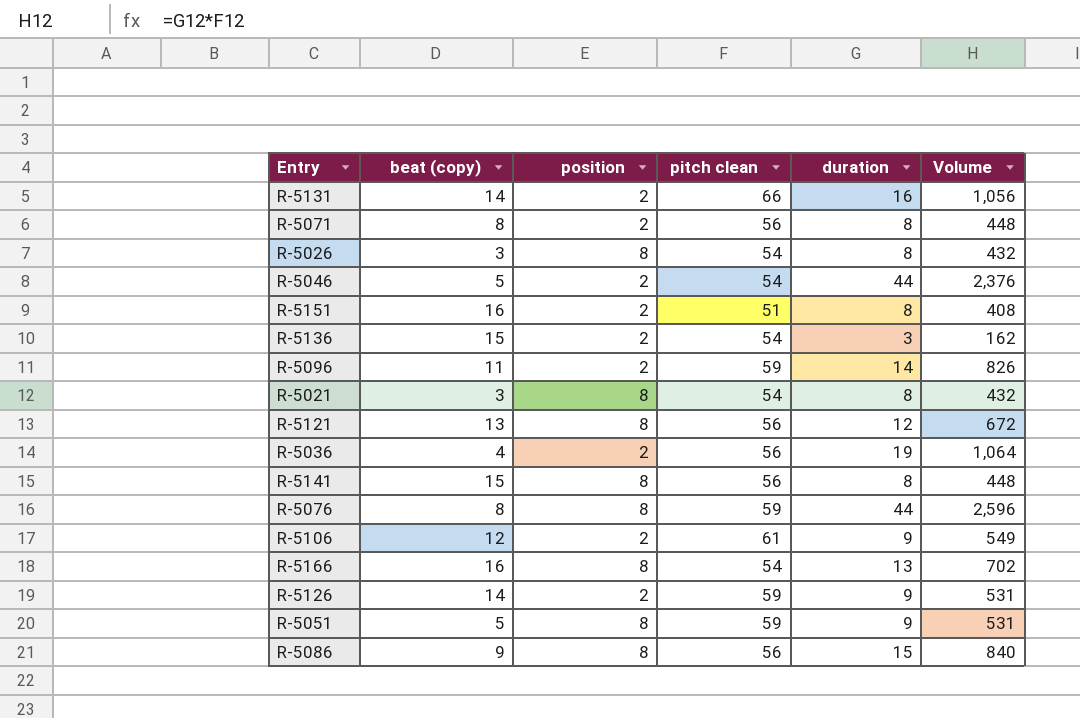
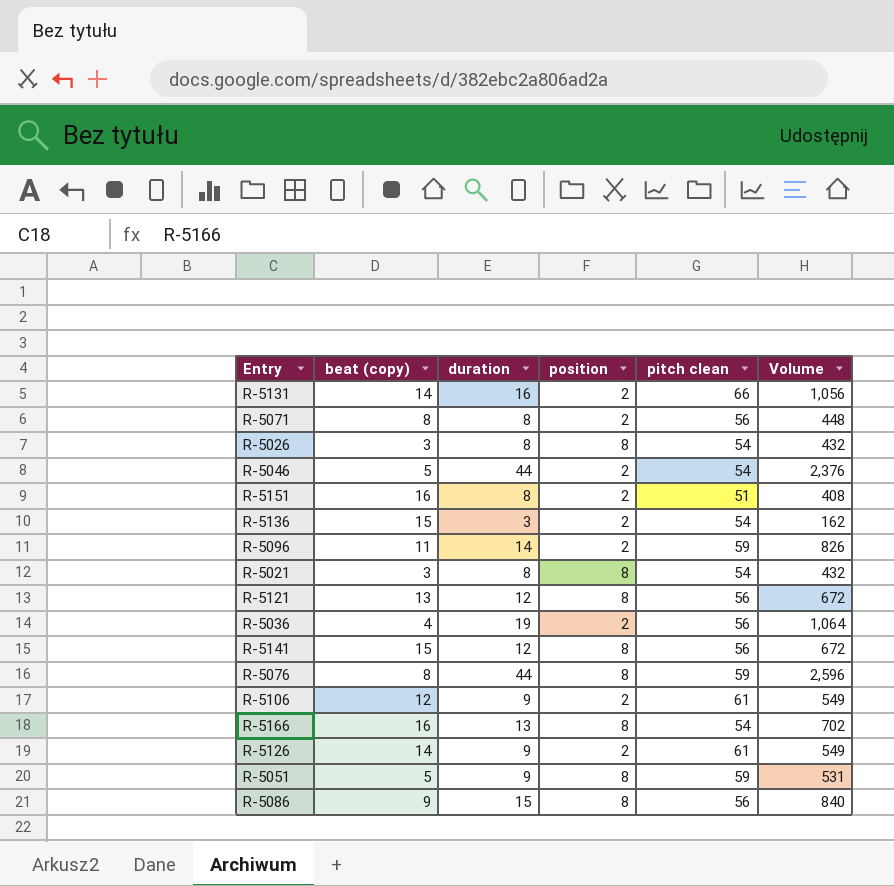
column duration | position: 5 -> 3
R-5141 | duration: 8 -> 12
R-5141 | Volume: 448 -> 672
R-5126 | pitch clean: 59 -> 61
R-5126 | Volume: 531 -> 549

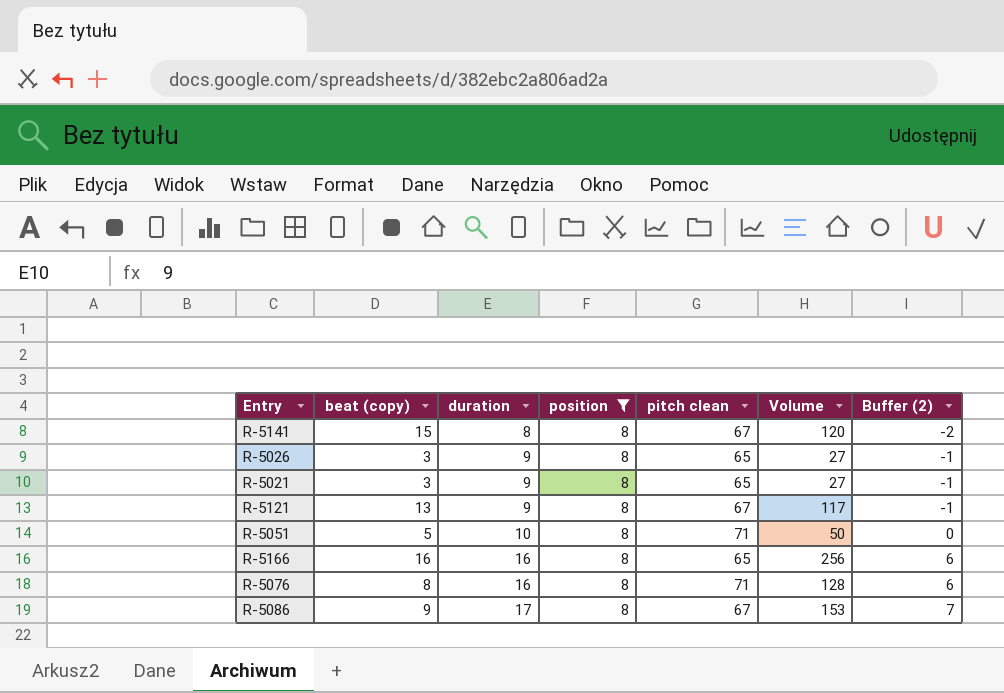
filter: none -> position = 8
row order: none -> duration ascending
column Volume | formula: [duration] * [pitch clean] -> [beat (copy)] * [duration]
column Buffer (2) | formula: none -> [duration] - 10
R-5141 | duration: 12 -> 8
R-5141 | pitch clean: 56 -> 67
R-5026 | duration: 8 -> 9
R-5026 | pitch clean: 54 -> 65
R-5021 | duration: 8 -> 9
R-5021 | pitch clean: 54 -> 65
R-5121 | duration: 12 -> 9
R-5121 | pitch clean: 56 -> 67
R-5051 | duration: 9 -> 10
R-5051 | pitch clean: 59 -> 71
R-5166 | duration: 13 -> 16
R-5166 | pitch clean: 54 -> 65
R-5076 | duration: 44 -> 16
R-5076 | pitch clean: 59 -> 71
R-5086 | duration: 15 -> 17
R-5086 | pitch clean: 56 -> 67

